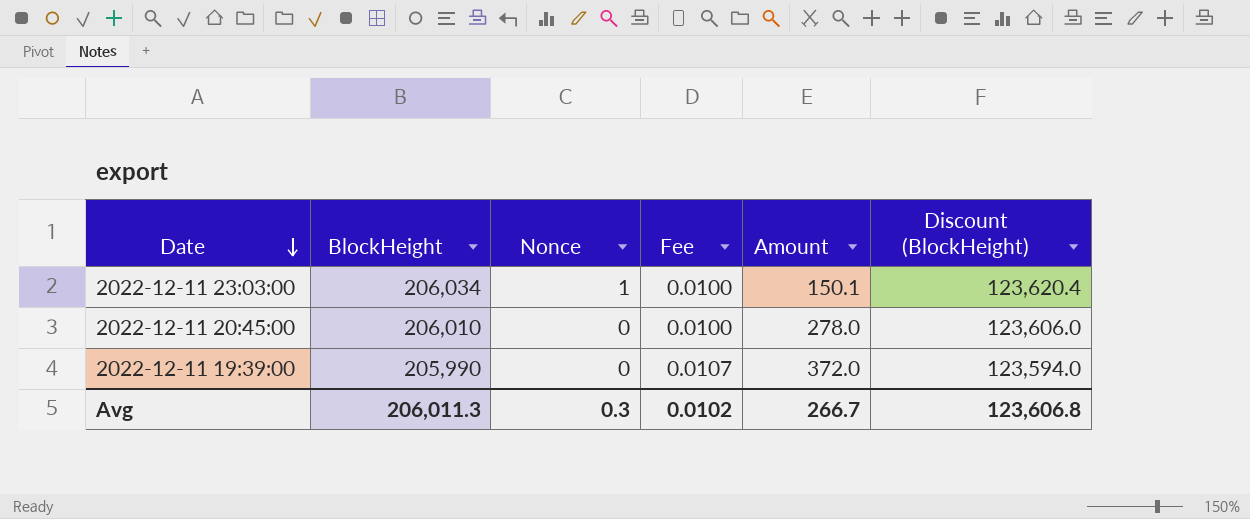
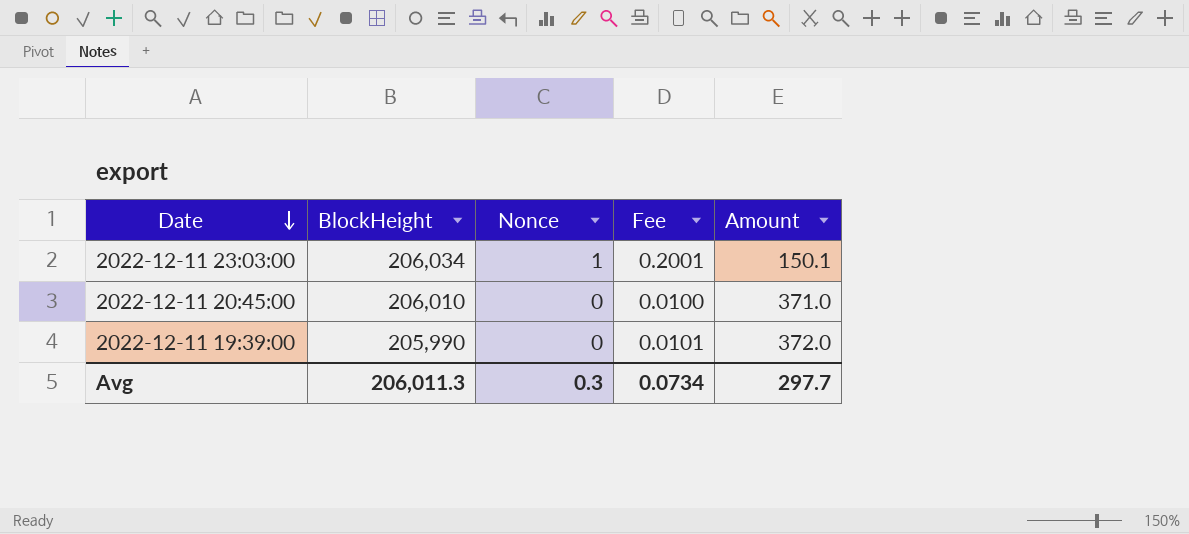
column Discount (BlockHeight) | formula: [BlockHeight] * 0.6 -> none
2022-12-11 23:03:00 | Fee: 0.0100 -> 0.2001
2022-12-11 20:45:00 | Amount: 278.0 -> 371.0
2022-12-11 19:39:00 | Fee: 0.0107 -> 0.0101
Avg | Fee: 0.0102 -> 0.0734
Avg | Amount: 266.7 -> 297.7

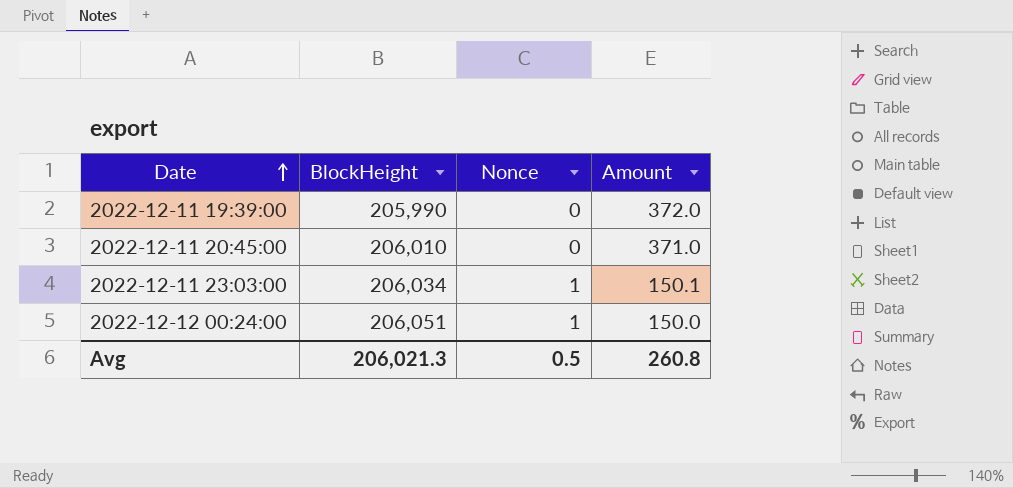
row order: Date descending -> Date ascending
column Fee | position: 4 -> none
row 2022-12-12 00:24:00: none -> 206,051 | 1 | 150.0
Avg | BlockHeight: 206,011.3 -> 206,021.3
Avg | Nonce: 0.3 -> 0.5
Avg | Amount: 297.7 -> 260.8

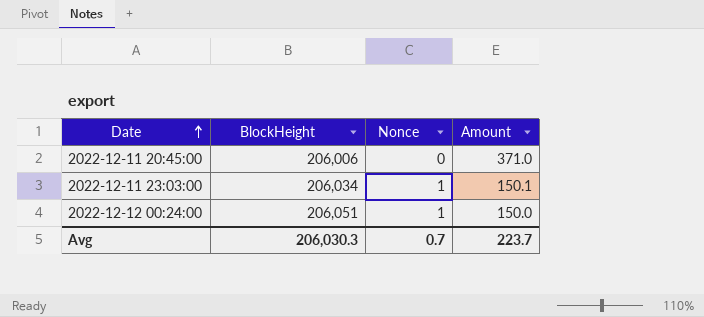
row 2022-12-11 19:39:00: 205,990 | 0 | 372.0 -> none
2022-12-11 20:45:00 | BlockHeight: 206,010 -> 206,006
Avg | BlockHeight: 206,021.3 -> 206,030.3
Avg | Nonce: 0.5 -> 0.7
Avg | Amount: 260.8 -> 223.7

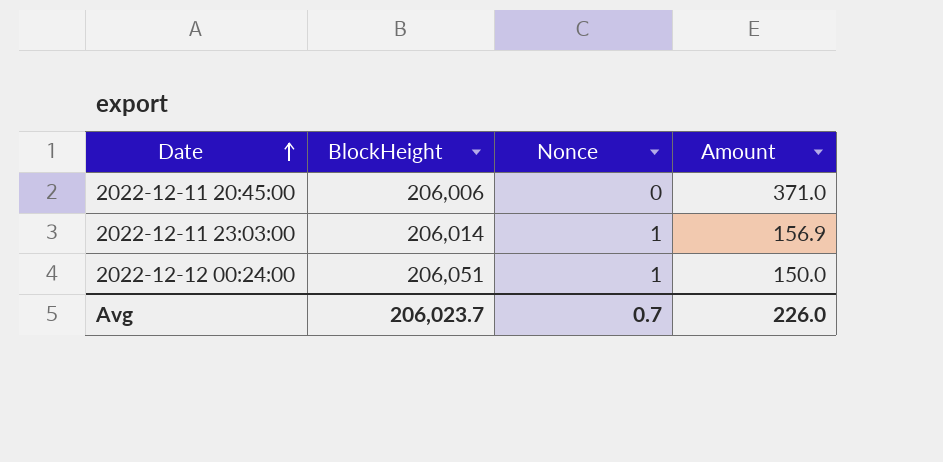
2022-12-11 23:03:00 | BlockHeight: 206,034 -> 206,014
2022-12-11 23:03:00 | Amount: 150.1 -> 156.9
Avg | BlockHeight: 206,030.3 -> 206,023.7
Avg | Amount: 223.7 -> 226.0

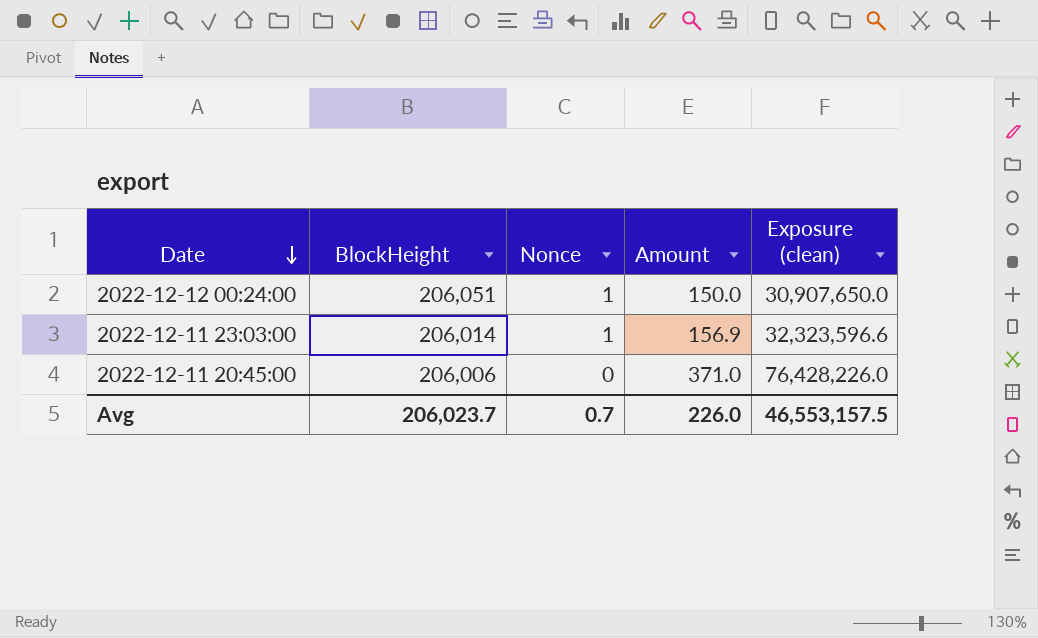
row order: Date ascending -> Date descending
column Exposure (clean) | formula: none -> [BlockHeight] * [Amount]

